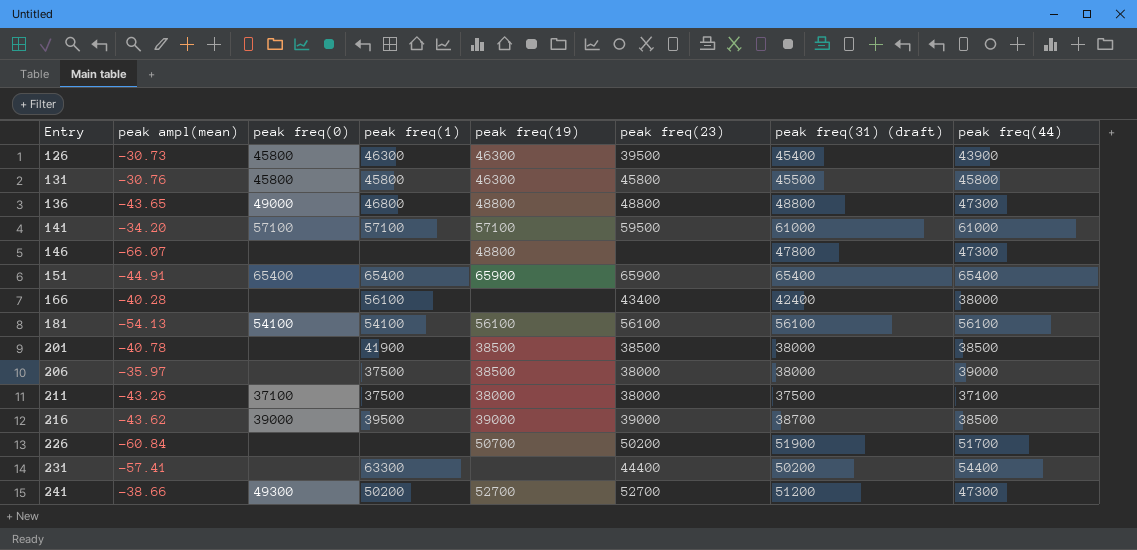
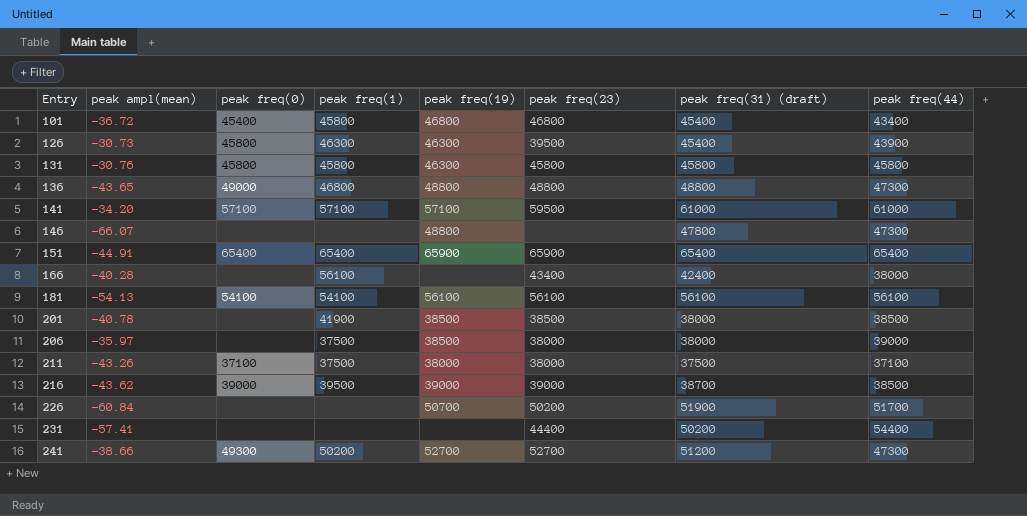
row 101: none -> -36.72 | 45400 | 45800 | 46800 | 46800 | 45400 | 43400
131 | peak freq(31) (draft): 45500 -> 45800
231 | peak freq(1): 63300 -> none

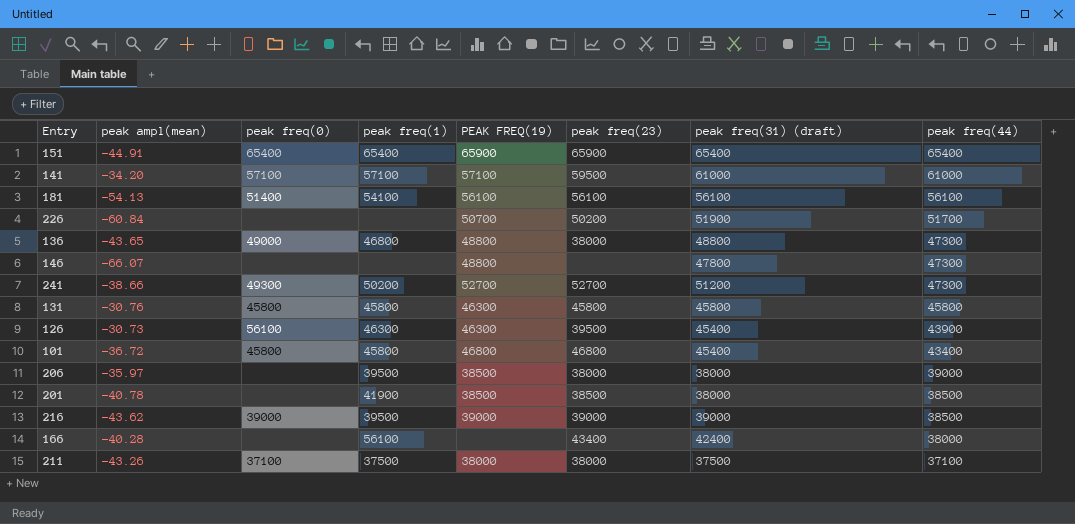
row order: Entry ascending -> peak freq(44) descending
column name: peak freq(19) -> PEAK FREQ(19)
row 231: -57.41 | none | none | none | 44400 | 50200 | 54400 -> none
181 | peak freq(0): 54100 -> 51400
136 | peak freq(23): 48800 -> 38000
126 | peak freq(0): 45800 -> 56100
101 | peak freq(0): 45400 -> 45800
206 | peak freq(1): 37500 -> 39500
216 | peak freq(31) (draft): 38700 -> 39000

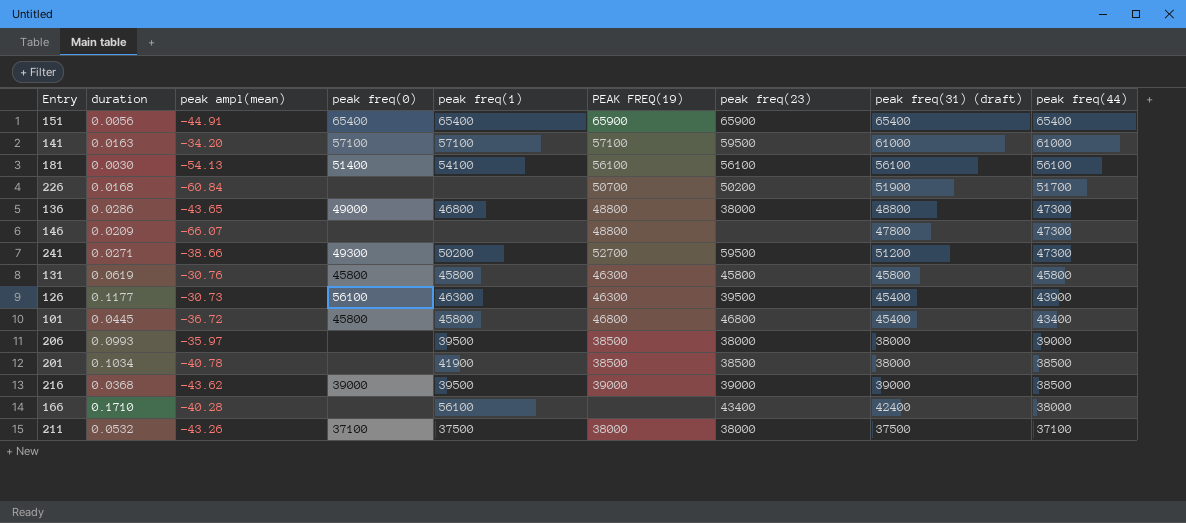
column duration | position: none -> 2
241 | peak freq(23): 52700 -> 59500

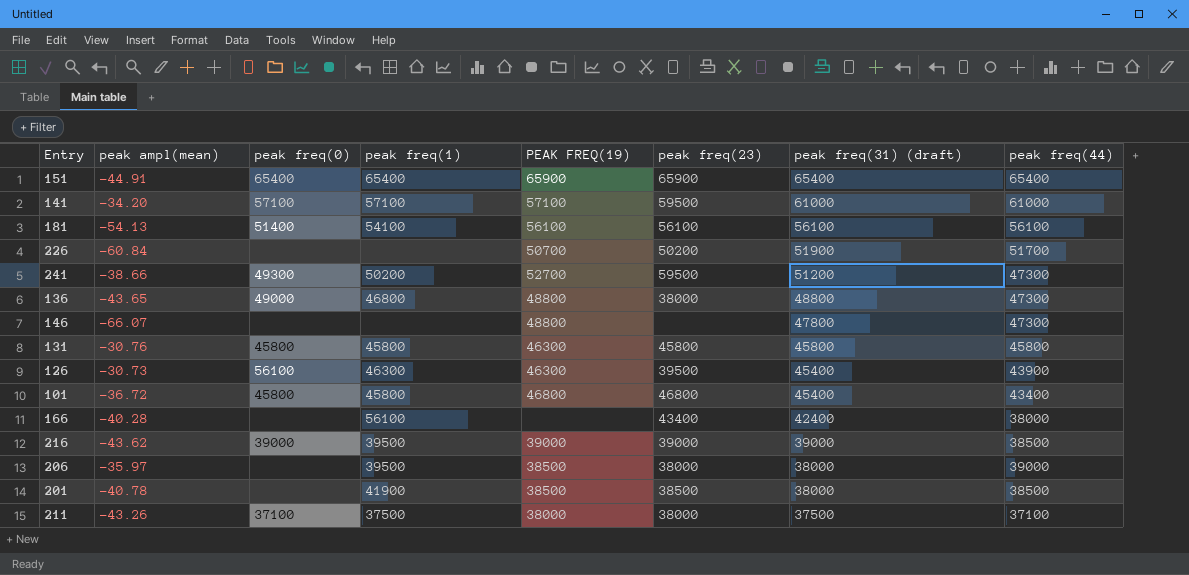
row order: peak freq(44) descending -> peak freq(31) (draft) descending
column duration | position: 2 -> none

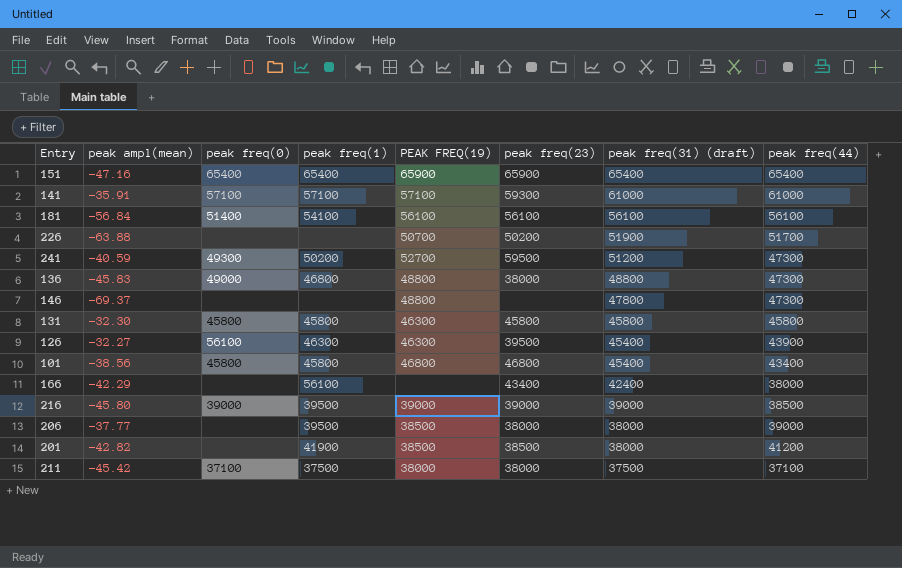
151 | peak ampl(mean): -44.91 -> -47.16
141 | peak ampl(mean): -34.20 -> -35.91
141 | peak freq(23): 59500 -> 59300
181 | peak ampl(mean): -54.13 -> -56.84
226 | peak ampl(mean): -60.84 -> -63.88
241 | peak ampl(mean): -38.66 -> -40.59
136 | peak ampl(mean): -43.65 -> -45.83
146 | peak ampl(mean): -66.07 -> -69.37
131 | peak ampl(mean): -30.76 -> -32.30
126 | peak ampl(mean): -30.73 -> -32.27
101 | peak ampl(mean): -36.72 -> -38.56
166 | peak ampl(mean): -40.28 -> -42.29
216 | peak ampl(mean): -43.62 -> -45.80
206 | peak ampl(mean): -35.97 -> -37.77
201 | peak ampl(mean): -40.78 -> -42.82
201 | peak freq(44): 38500 -> 41200
211 | peak ampl(mean): -43.26 -> -45.42

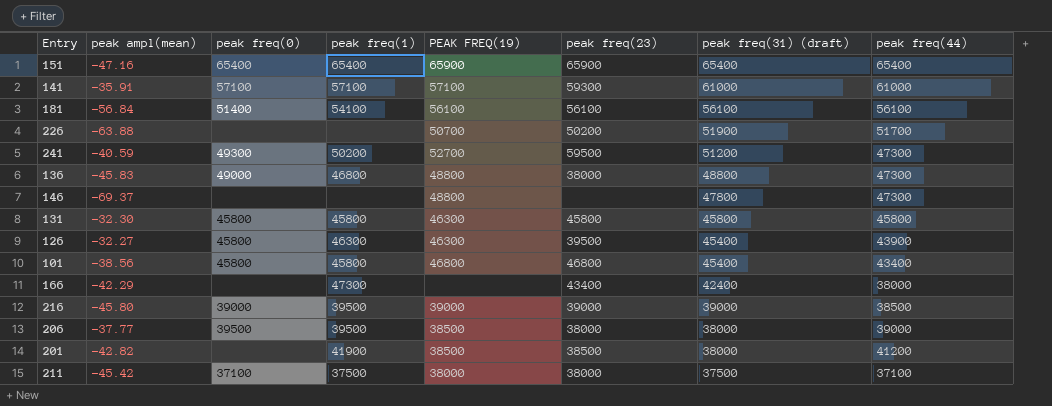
126 | peak freq(0): 56100 -> 45800
166 | peak freq(1): 56100 -> 47300
206 | peak freq(0): none -> 39500

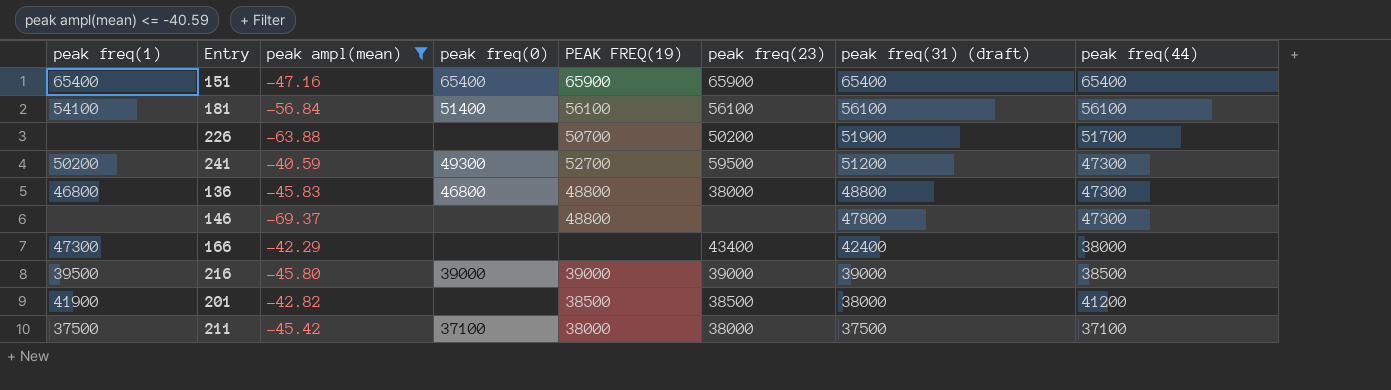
filter: none -> peak ampl(mean) <= -40.59
column peak freq(1) | position: 4 -> 1
136 | peak freq(0): 49000 -> 46800

